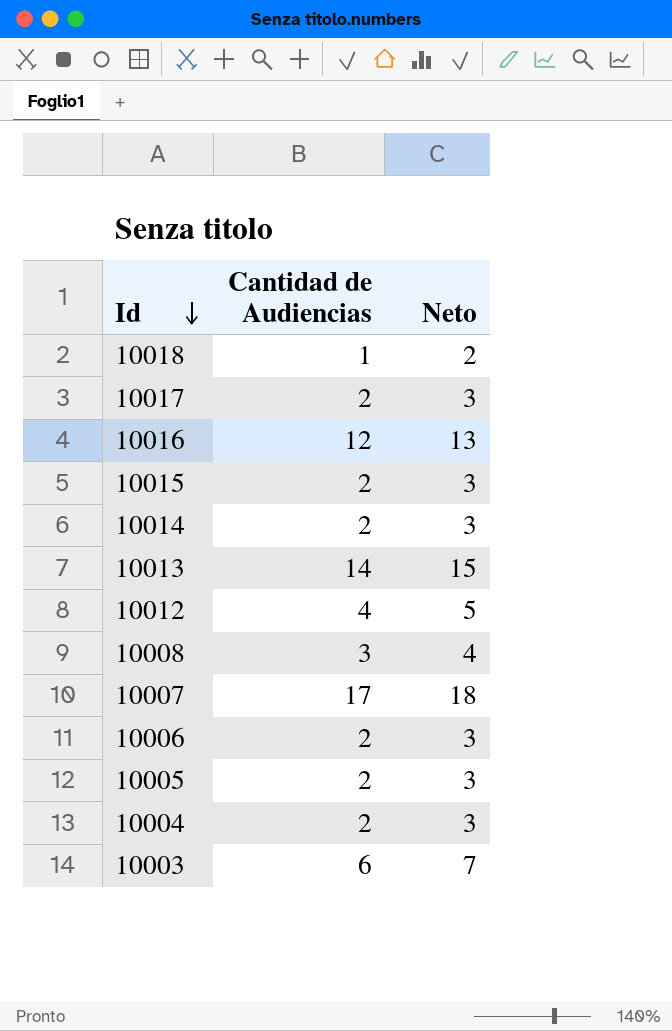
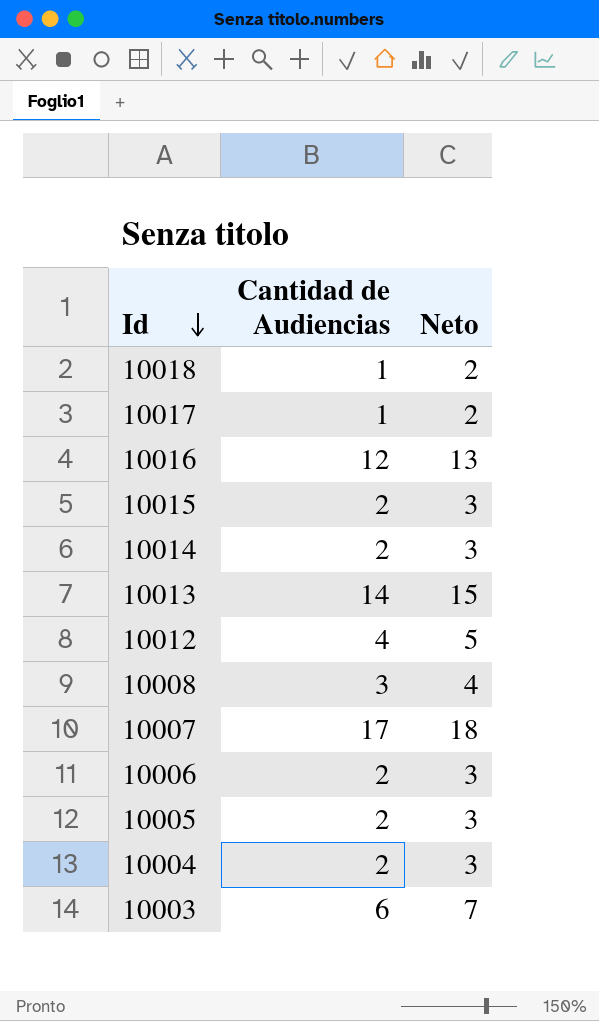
10017 | Cantidad de Audiencias: 2 -> 1
10017 | Neto: 3 -> 2

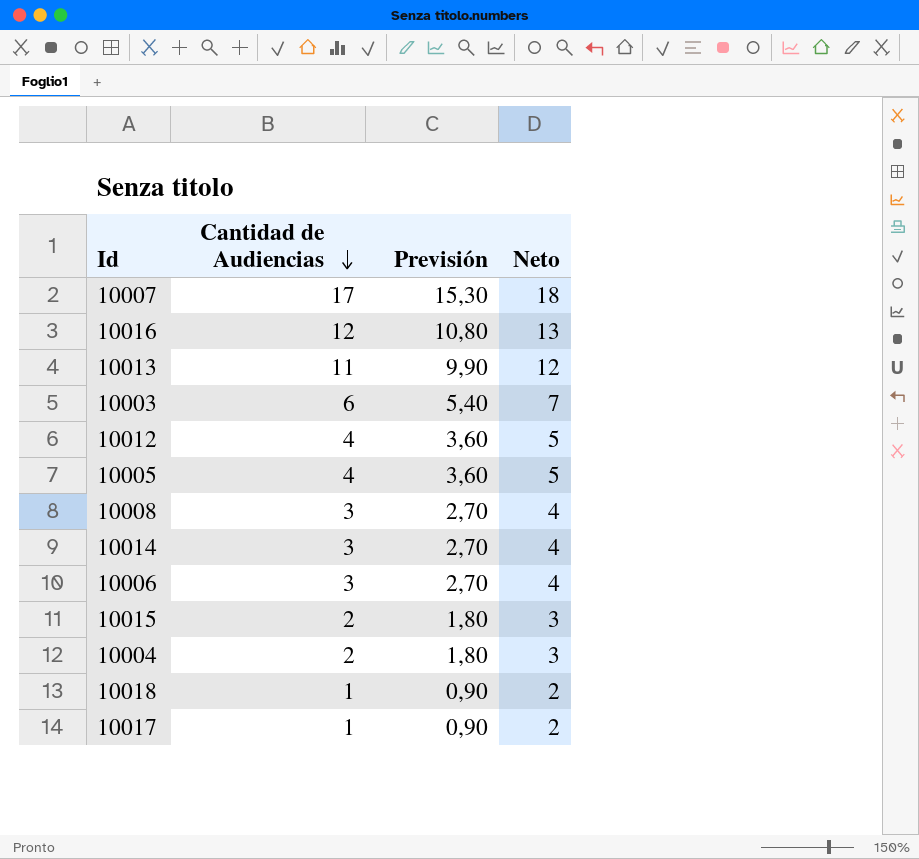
row order: Id descending -> Cantidad de Audiencias descending
column Previsión | formula: none -> [Cantidad de Audiencias] * 0,9
10013 | Cantidad de Audiencias: 14 -> 11
10013 | Neto: 15 -> 12
10005 | Cantidad de Audiencias: 2 -> 4
10005 | Neto: 3 -> 5
10014 | Cantidad de Audiencias: 2 -> 3
10014 | Neto: 3 -> 4
10006 | Cantidad de Audiencias: 2 -> 3
10006 | Neto: 3 -> 4

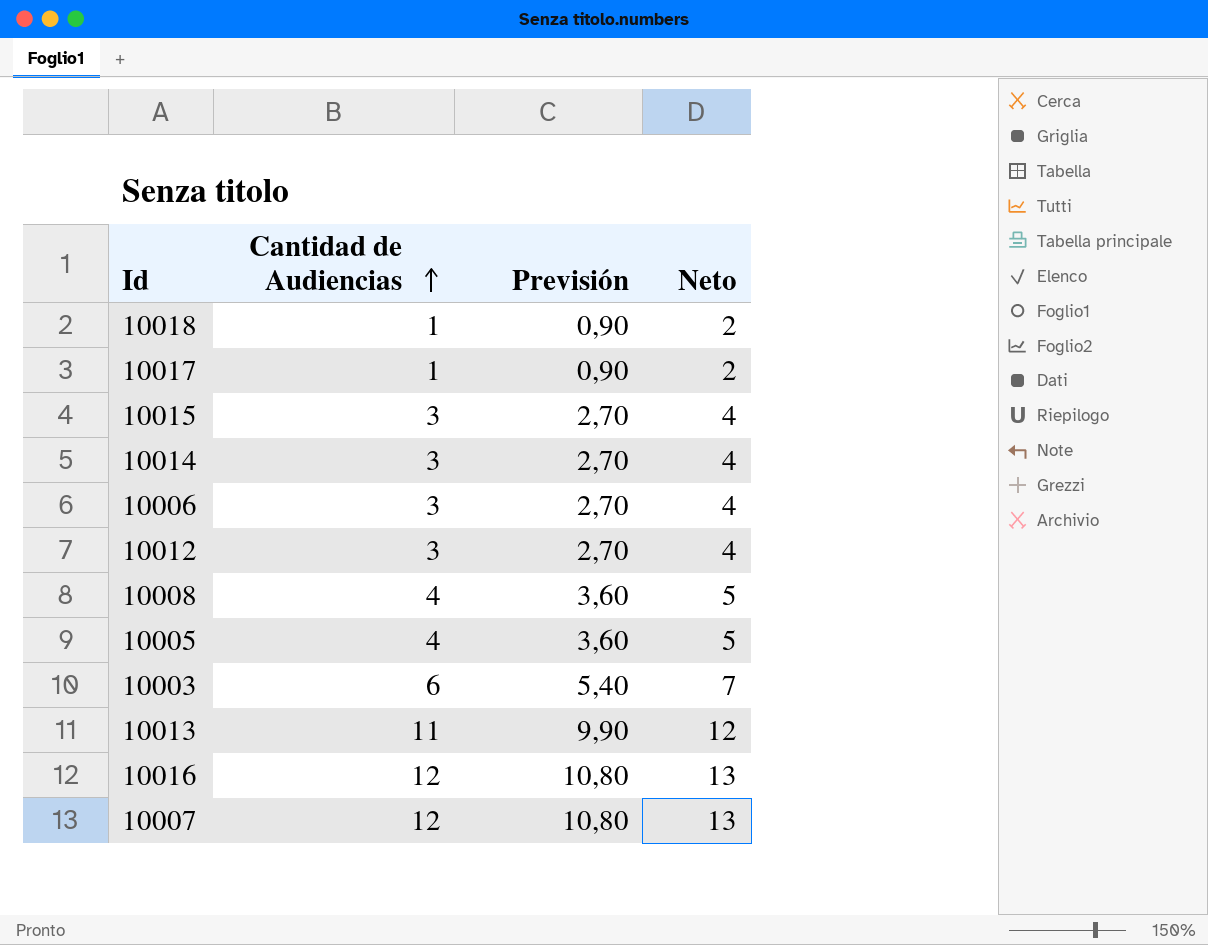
row order: Cantidad de Audiencias descending -> Cantidad de Audiencias ascending
row 10004: 2 | 1,80 | 3 -> none
10015 | Cantidad de Audiencias: 2 -> 3
10015 | Previsión: 1,80 -> 2,70
10015 | Neto: 3 -> 4
10012 | Cantidad de Audiencias: 4 -> 3
10012 | Previsión: 3,60 -> 2,70
10012 | Neto: 5 -> 4
10008 | Cantidad de Audiencias: 3 -> 4
10008 | Previsión: 2,70 -> 3,60
10008 | Neto: 4 -> 5
10007 | Cantidad de Audiencias: 17 -> 12
10007 | Previsión: 15,30 -> 10,80
10007 | Neto: 18 -> 13

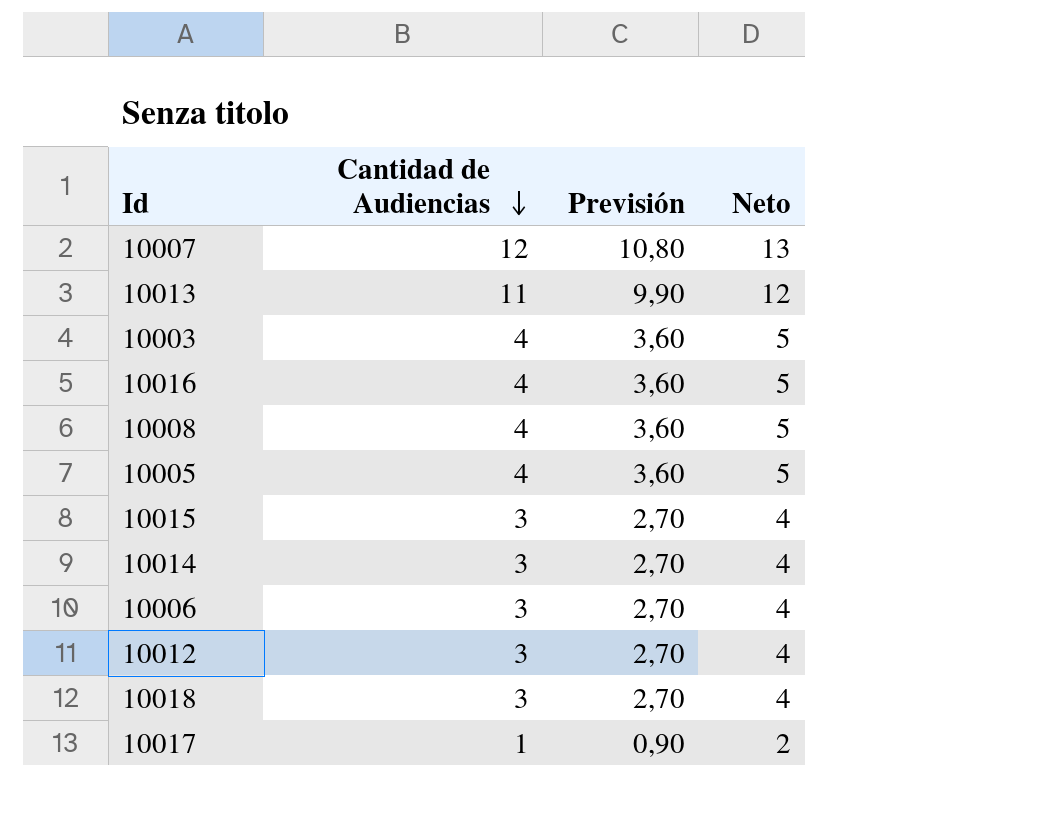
row order: Cantidad de Audiencias ascending -> Cantidad de Audiencias descending
10003 | Cantidad de Audiencias: 6 -> 4
10003 | Previsión: 5,40 -> 3,60
10003 | Neto: 7 -> 5
10016 | Cantidad de Audiencias: 12 -> 4
10016 | Previsión: 10,80 -> 3,60
10016 | Neto: 13 -> 5
10018 | Cantidad de Audiencias: 1 -> 3
10018 | Previsión: 0,90 -> 2,70
10018 | Neto: 2 -> 4

